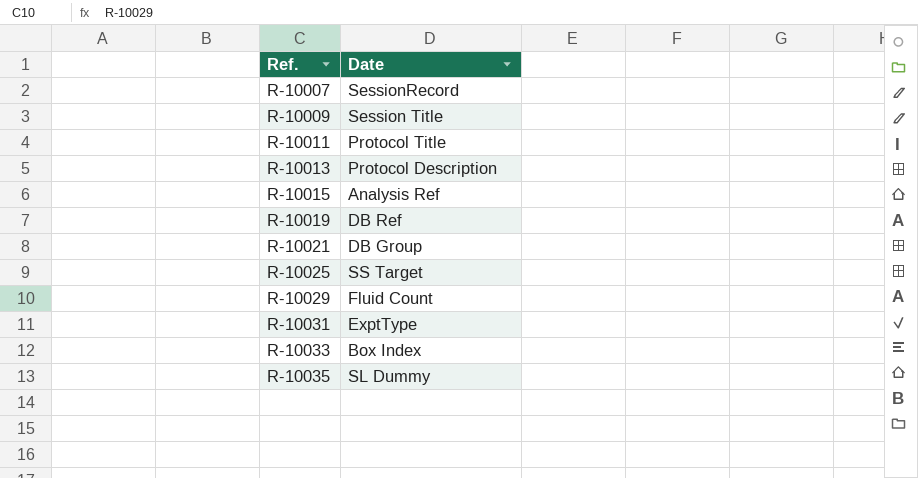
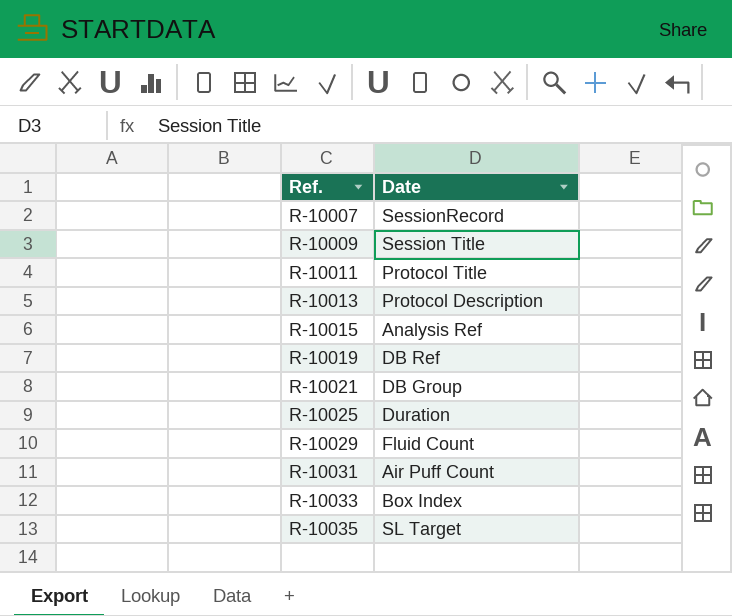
R-10025 | Date: SS Target -> Duration
R-10031 | Date: ExptType -> Air Puff Count
R-10035 | Date: SL Dummy -> SL Target

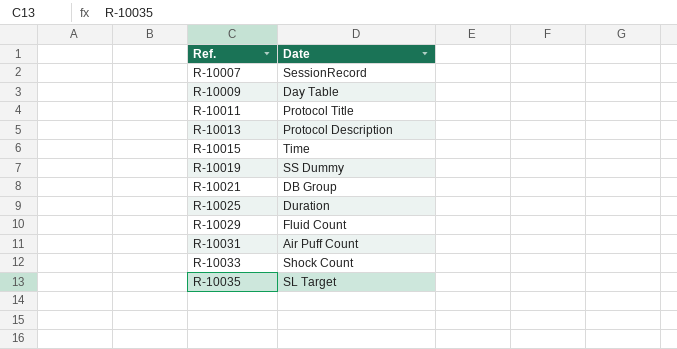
R-10009 | Date: Session Title -> Day Table
R-10015 | Date: Analysis Ref -> Time
R-10019 | Date: DB Ref -> SS Dummy
R-10033 | Date: Box Index -> Shock Count

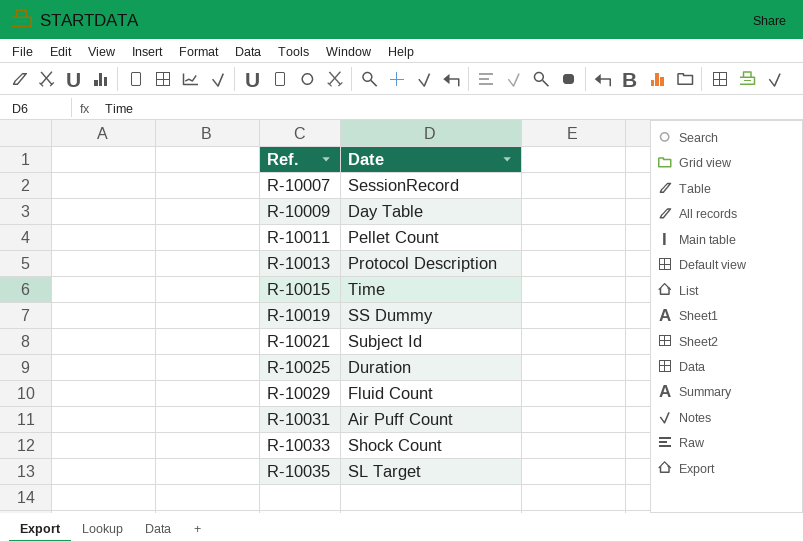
R-10011 | Date: Protocol Title -> Pellet Count
R-10021 | Date: DB Group -> Subject Id

